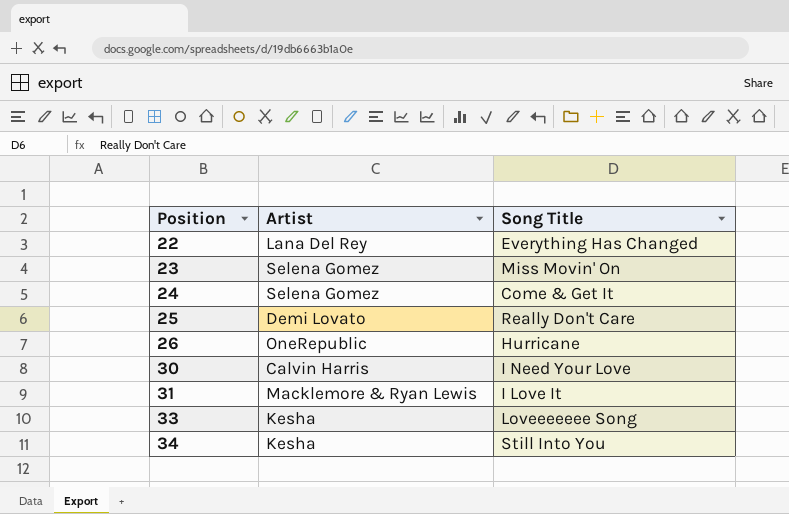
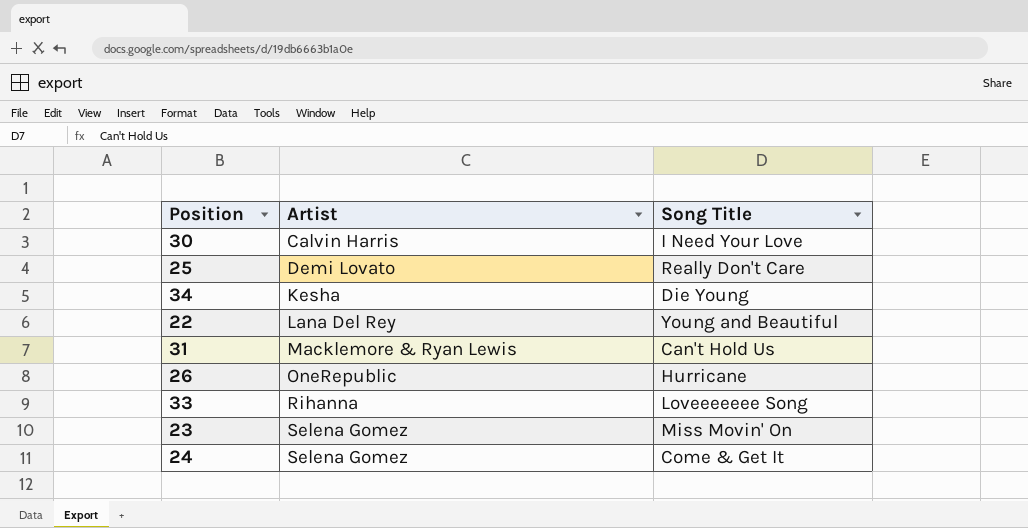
row order: Position ascending -> Artist ascending
34 | Song Title: Still Into You -> Die Young
22 | Song Title: Everything Has Changed -> Young and Beautiful
31 | Song Title: I Love It -> Can't Hold Us
33 | Artist: Kesha -> Rihanna

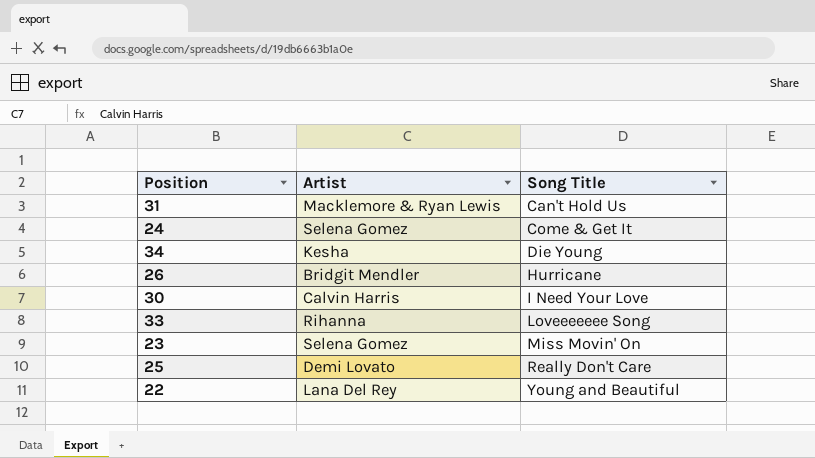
row order: Artist ascending -> Song Title ascending
26 | Artist: OneRepublic -> Bridgit Mendler

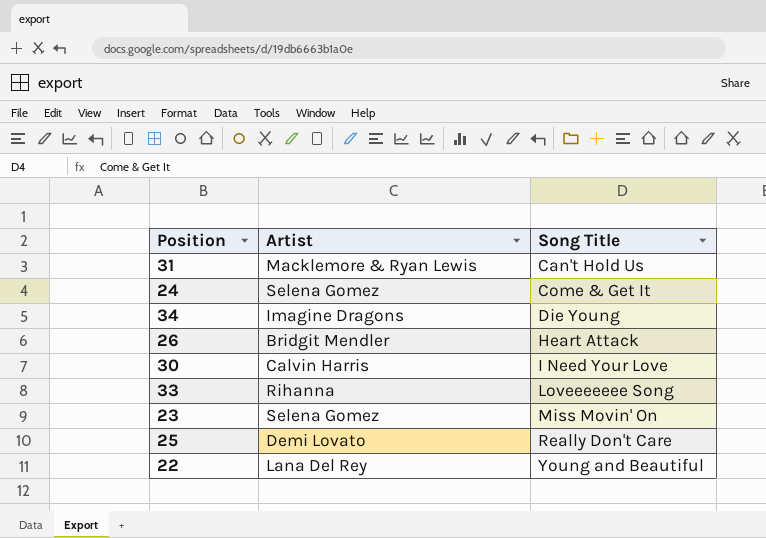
34 | Artist: Kesha -> Imagine Dragons
26 | Song Title: Hurricane -> Heart Attack

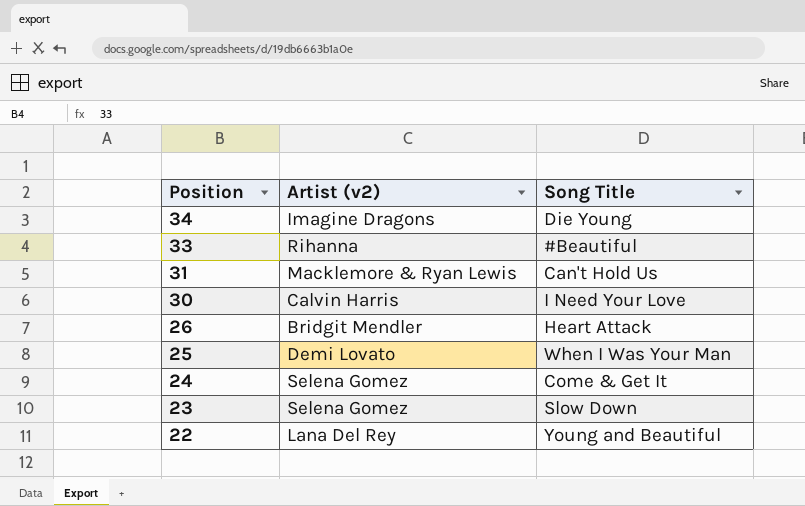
row order: Song Title ascending -> Position descending
column name: Artist -> Artist (v2)
33 | Song Title: Loveeeeeee Song -> #Beautiful
25 | Song Title: Really Don't Care -> When I Was Your Man
23 | Song Title: Miss Movin' On -> Slow Down

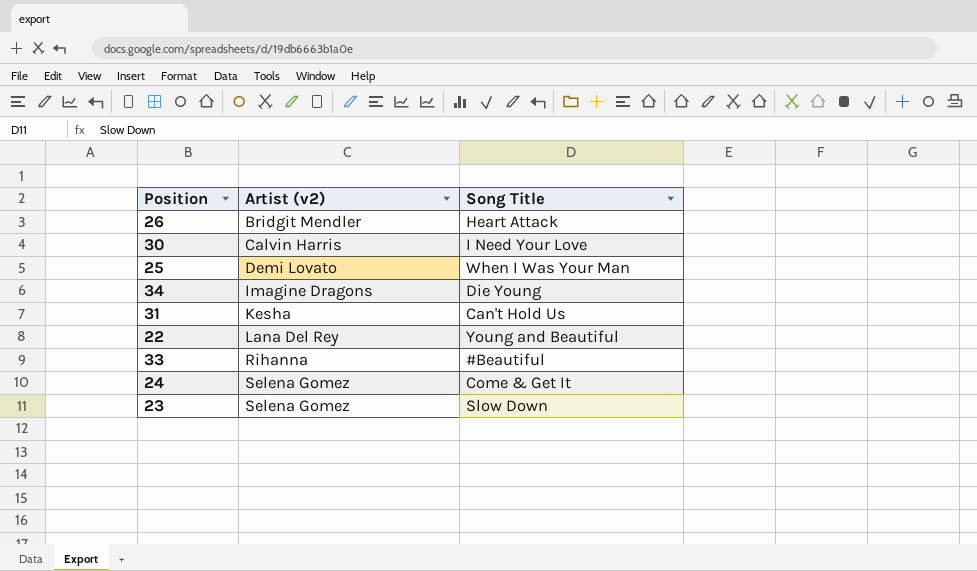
row order: Position descending -> Artist (v2) ascending
31 | Artist (v2): Macklemore & Ryan Lewis -> Kesha

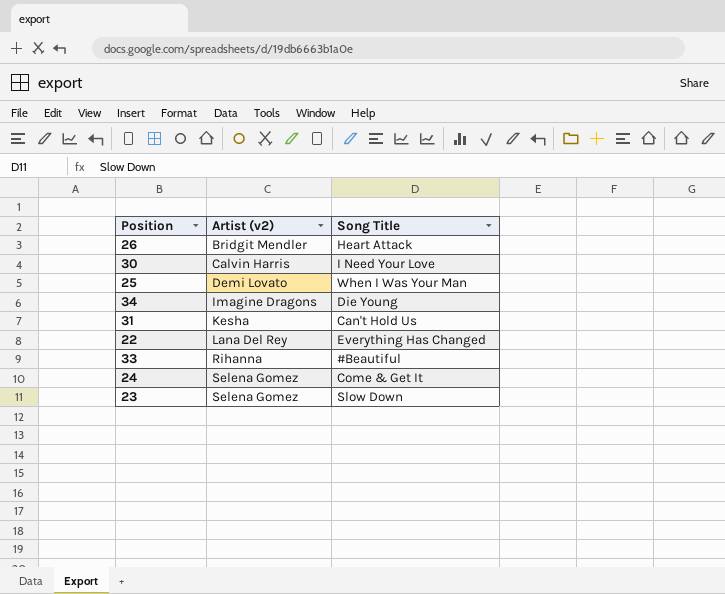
22 | Song Title: Young and Beautiful -> Everything Has Changed

